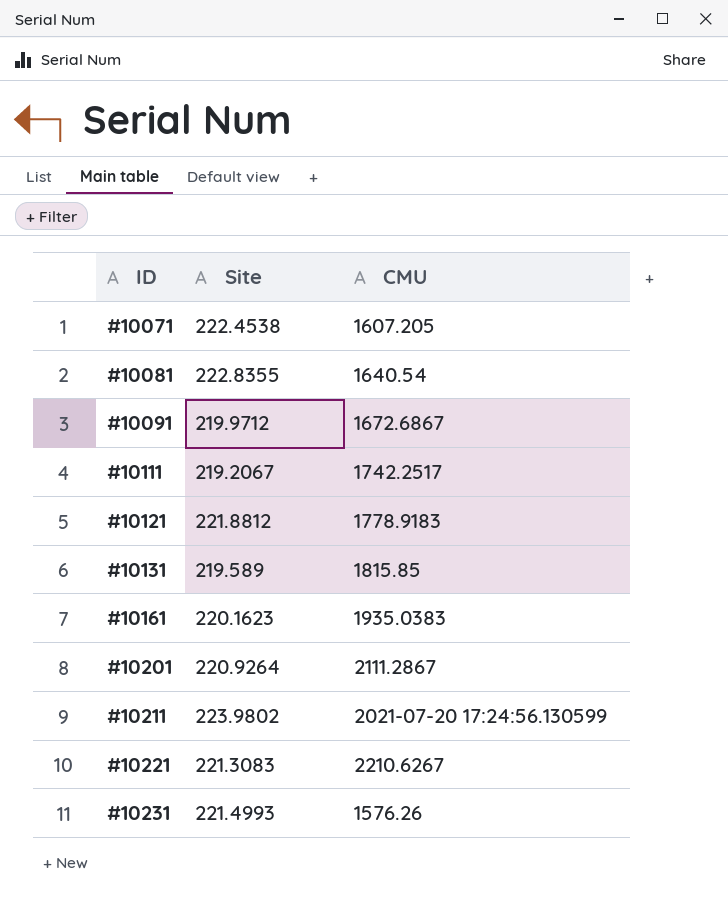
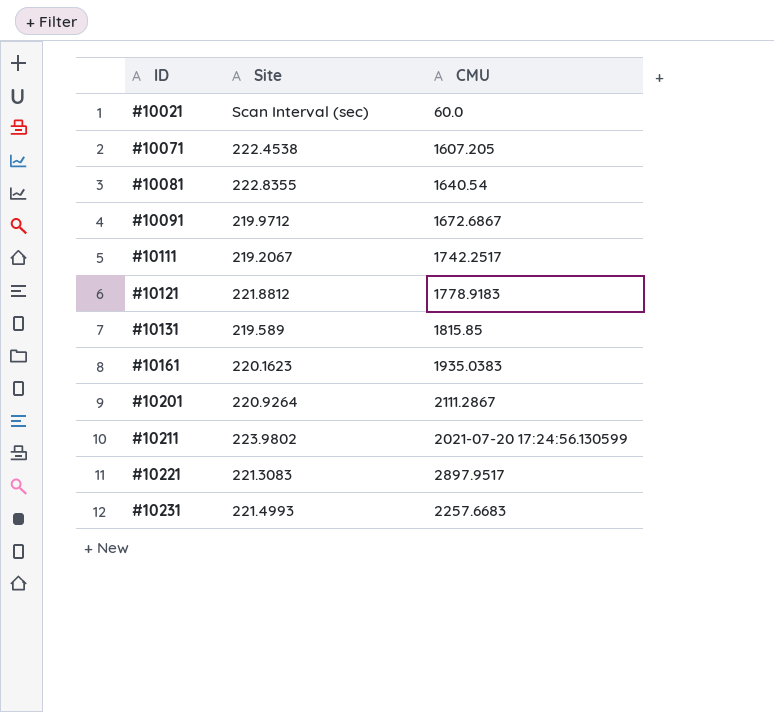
row #10021: none -> Scan Interval (sec) | 60.0
#10221 | CMU: 2210.6267 -> 2897.9517
#10231 | CMU: 1576.26 -> 2257.6683

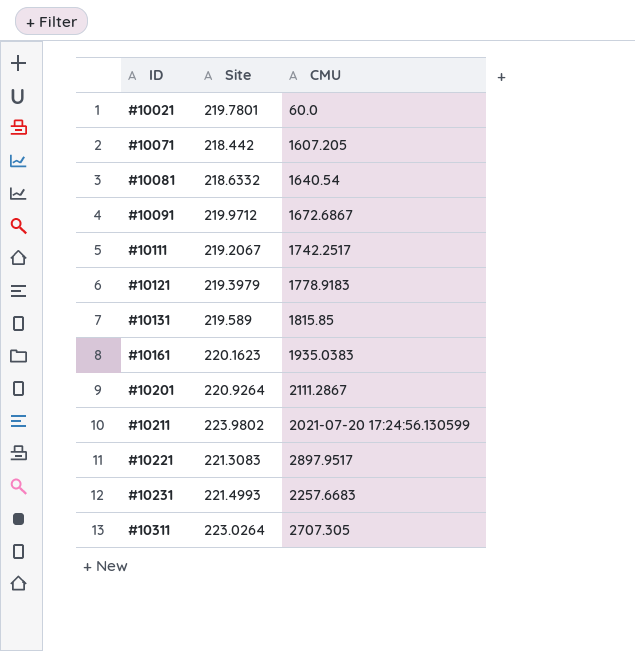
#10021 | Site: Scan Interval (sec) -> 219.7801
#10071 | Site: 222.4538 -> 218.442
#10081 | Site: 222.8355 -> 218.6332
#10121 | Site: 221.8812 -> 219.3979
row #10311: none -> 223.0264 | 2707.305

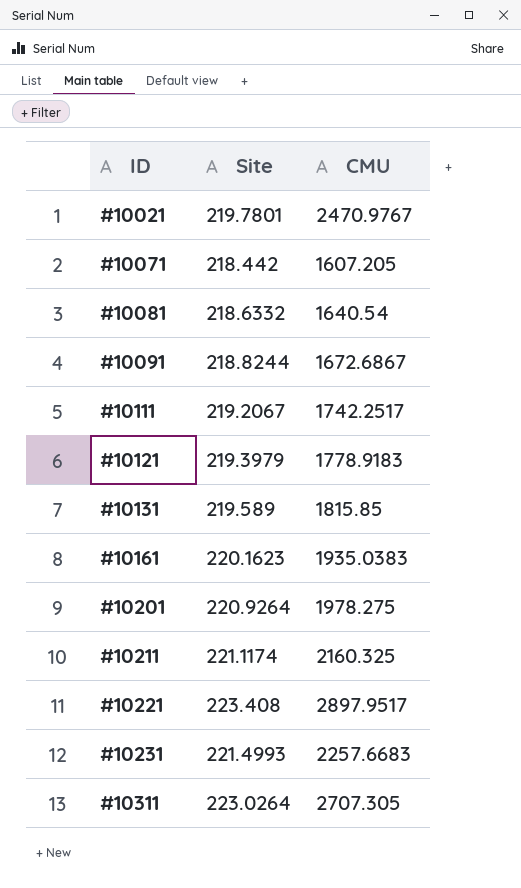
#10021 | CMU: 60.0 -> 2470.9767
#10091 | Site: 219.9712 -> 218.8244
#10201 | CMU: 2111.2867 -> 1978.275
#10211 | Site: 223.9802 -> 221.1174
#10211 | CMU: 2021-07-20 17:24:56.130599 -> 2160.325
#10221 | Site: 221.3083 -> 223.408

